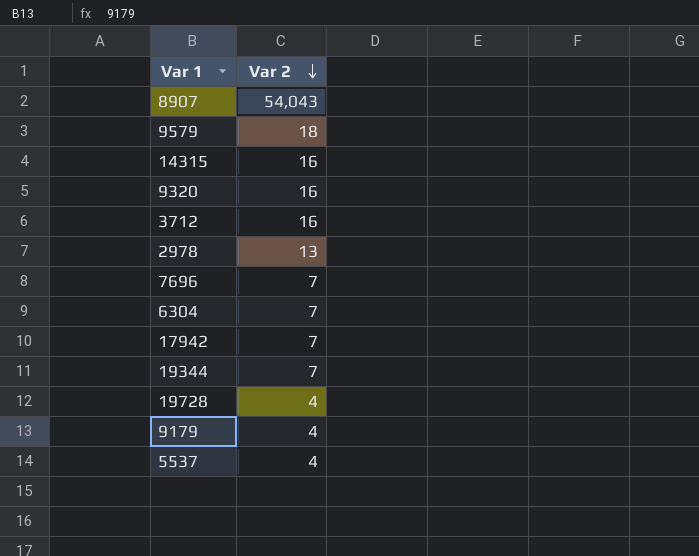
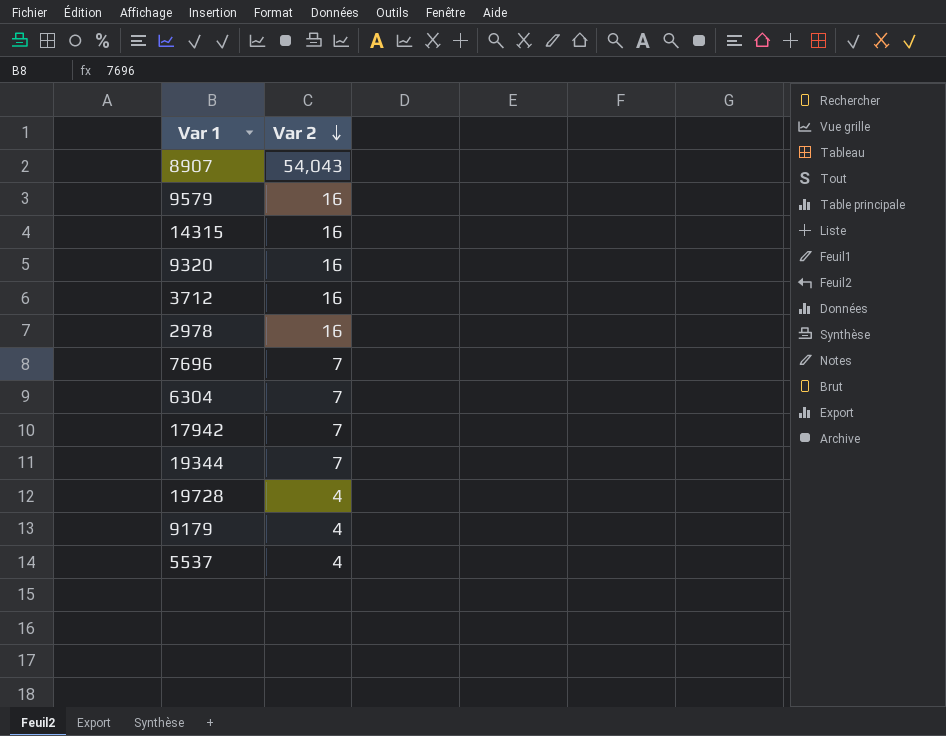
9579 | Var 2: 18 -> 16
2978 | Var 2: 13 -> 16

